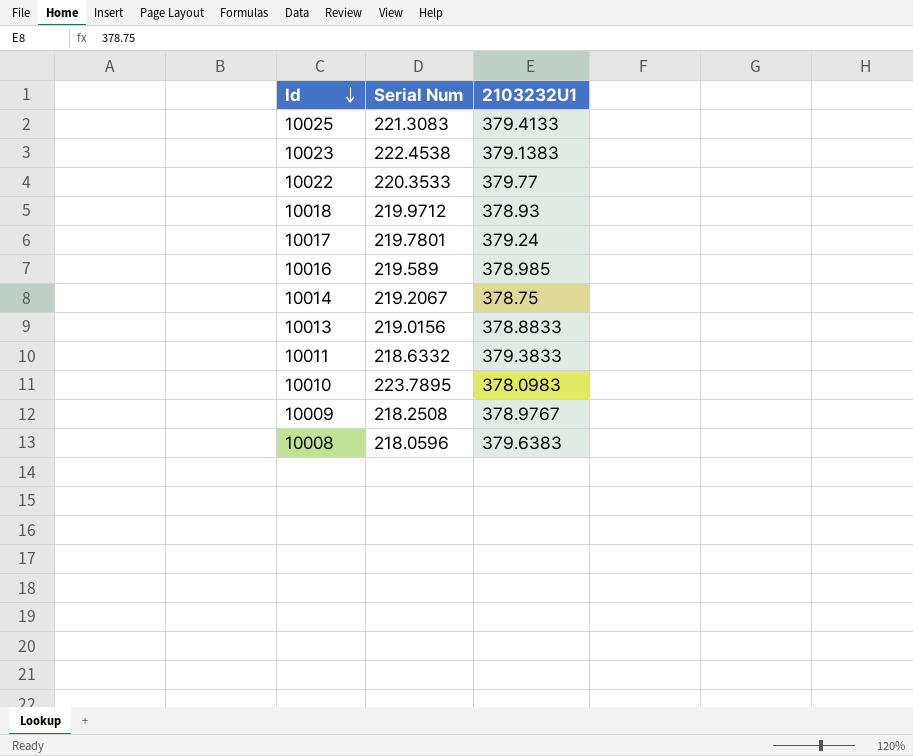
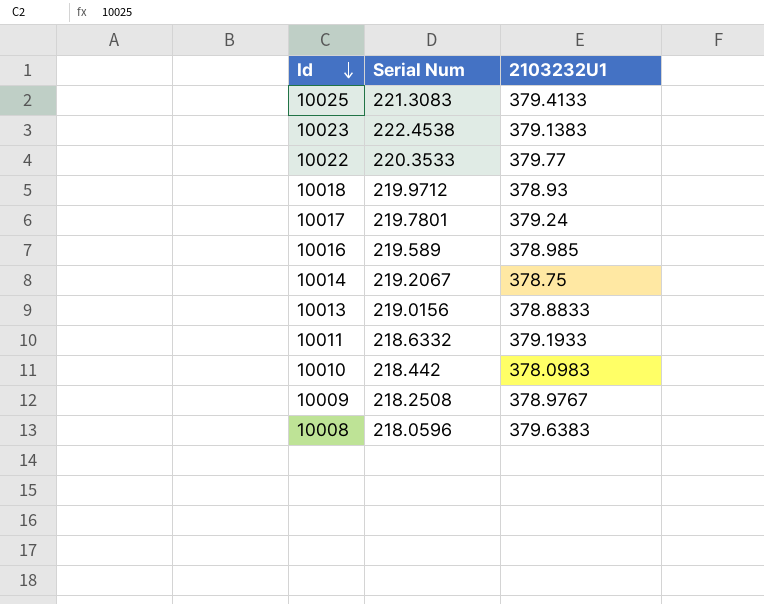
10011 | 2103232U1: 379.3833 -> 379.1933
10010 | Serial Num: 223.7895 -> 218.442

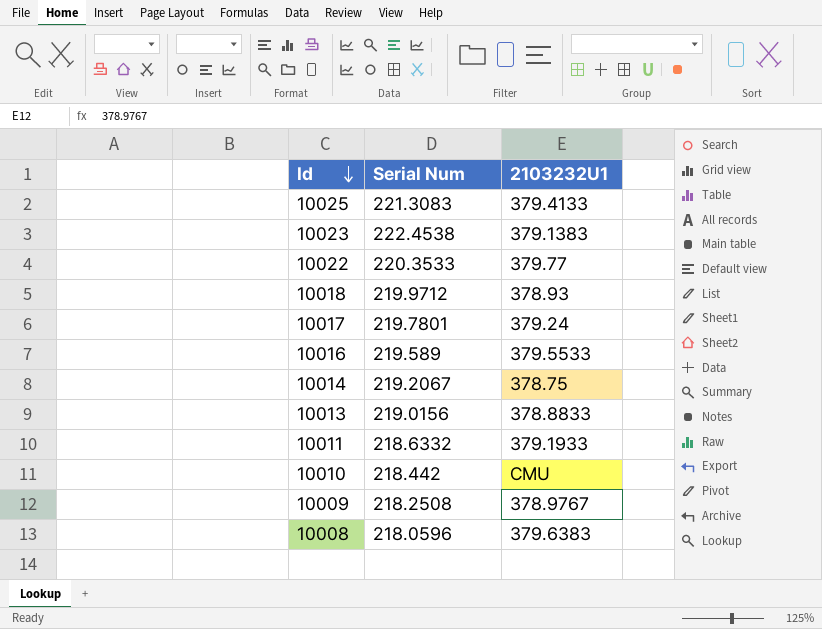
10016 | 2103232U1: 378.985 -> 379.5533
10010 | 2103232U1: 378.0983 -> CMU

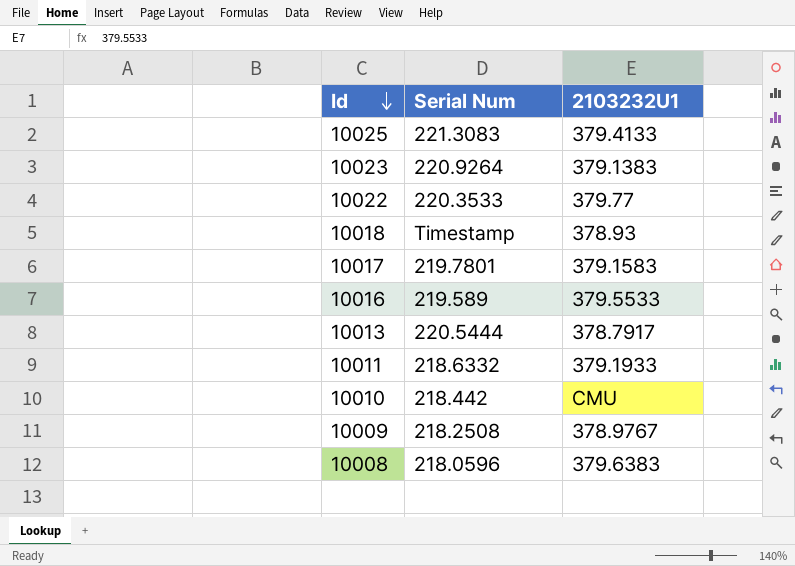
row 10014: 219.2067 | 378.75 -> none
10023 | Serial Num: 222.4538 -> 220.9264
10018 | Serial Num: 219.9712 -> Timestamp
10017 | 2103232U1: 379.24 -> 379.1583
10013 | Serial Num: 219.0156 -> 220.5444
10013 | 2103232U1: 378.8833 -> 378.7917

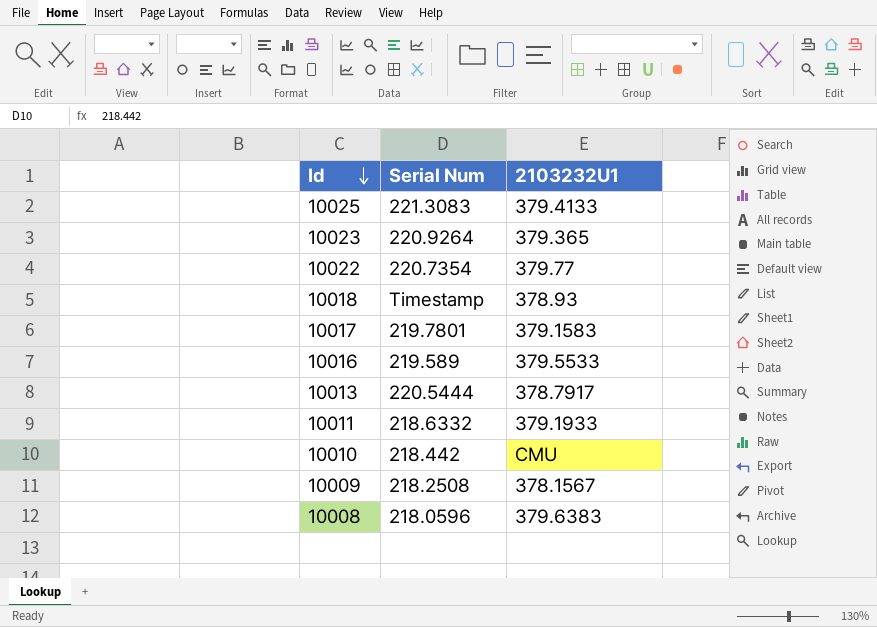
10023 | 2103232U1: 379.1383 -> 379.365
10022 | Serial Num: 220.3533 -> 220.7354
10009 | 2103232U1: 378.9767 -> 378.1567

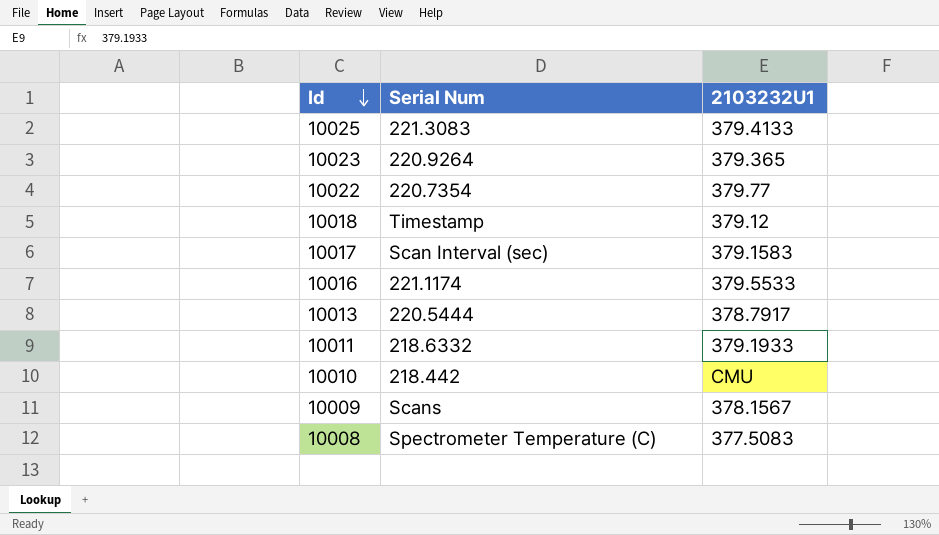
10018 | 2103232U1: 378.93 -> 379.12
10017 | Serial Num: 219.7801 -> Scan Interval (sec)
10016 | Serial Num: 219.589 -> 221.1174
10009 | Serial Num: 218.2508 -> Scans
10008 | Serial Num: 218.0596 -> Spectrometer Temperature (C)
10008 | 2103232U1: 379.6383 -> 377.5083

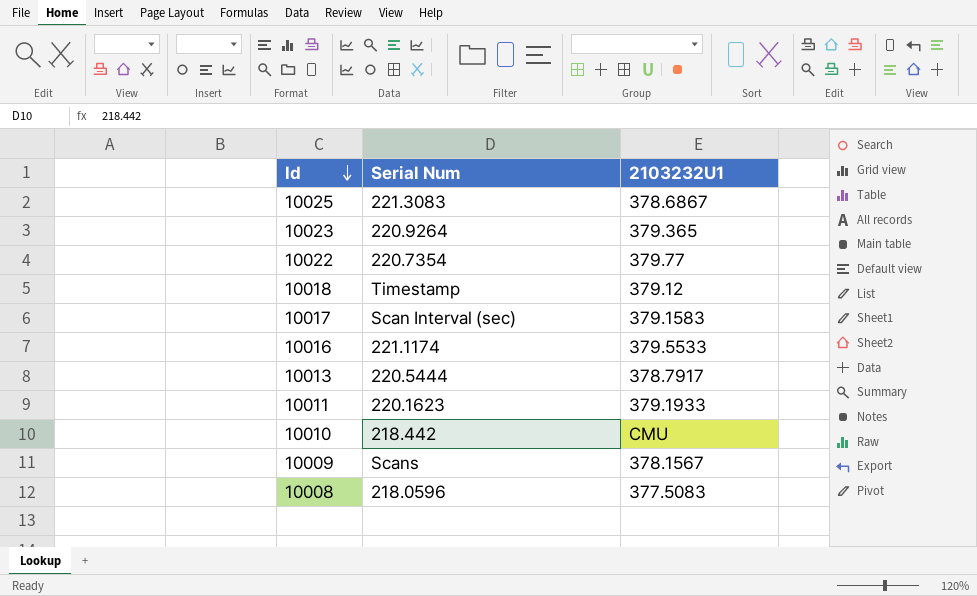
10025 | 2103232U1: 379.4133 -> 378.6867
10011 | Serial Num: 218.6332 -> 220.1623
10008 | Serial Num: Spectrometer Temperature (C) -> 218.0596

